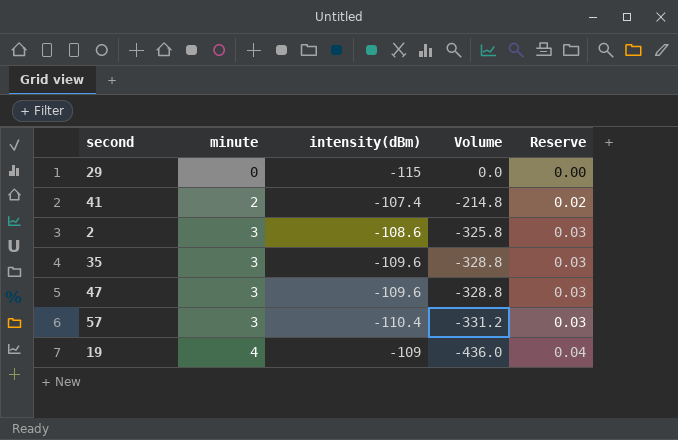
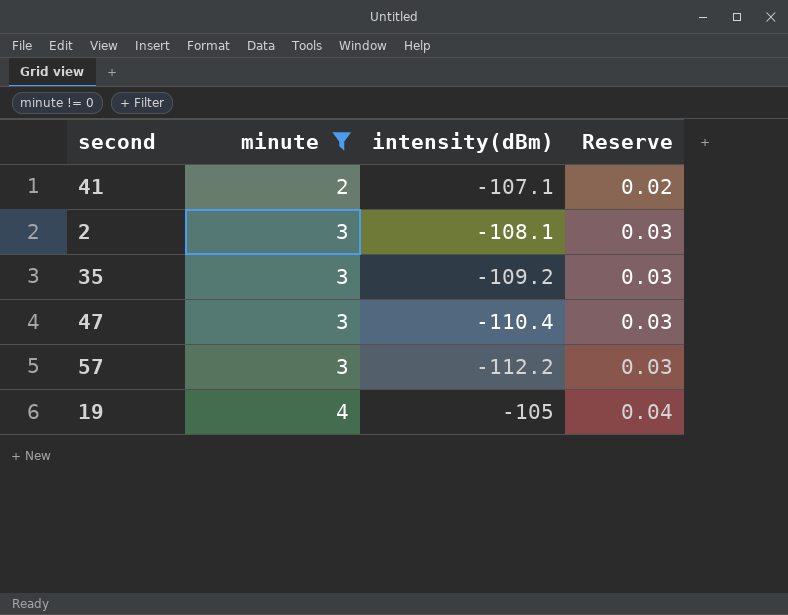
filter: none -> minute != 0
column Volume | formula: [minute] * [intensity(dBm)] -> none
41 | intensity(dBm): -107.4 -> -107.1
2 | intensity(dBm): -108.6 -> -108.1
35 | intensity(dBm): -109.6 -> -109.2
47 | intensity(dBm): -109.6 -> -110.4
57 | intensity(dBm): -110.4 -> -112.2
19 | intensity(dBm): -109 -> -105

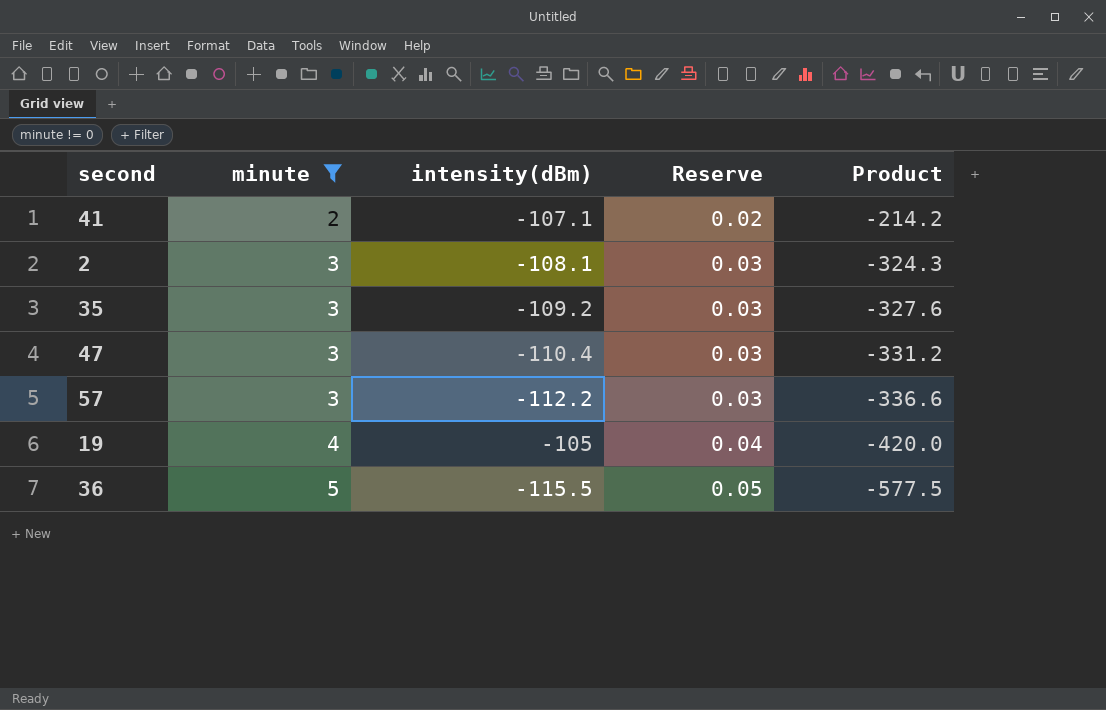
column Product | formula: none -> [minute] * [intensity(dBm)]
row 36: none -> 5 | -115.5 | 0.05 | -577.5

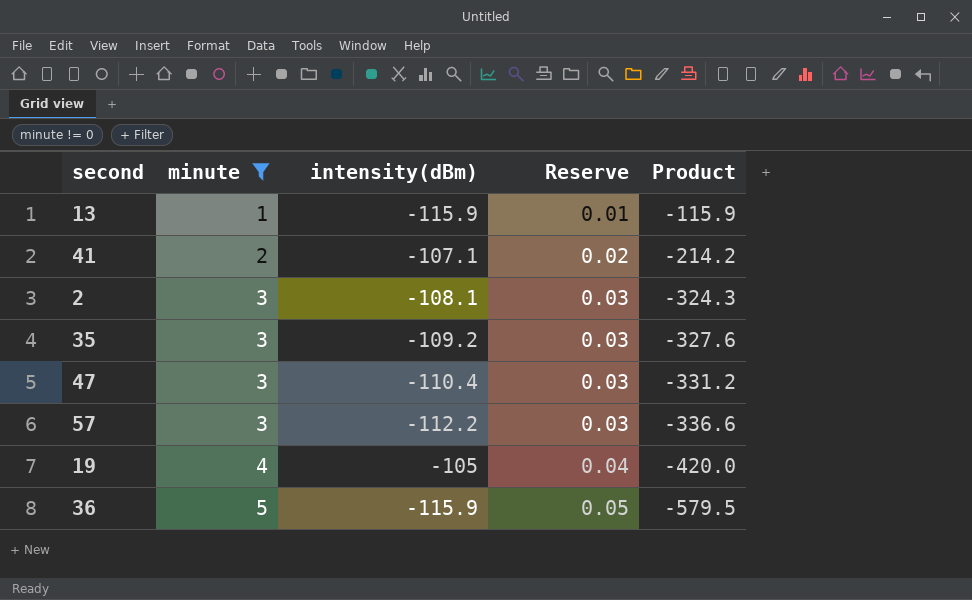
row 13: none -> 1 | -115.9 | 0.01 | -115.9
36 | intensity(dBm): -115.5 -> -115.9
36 | Product: -577.5 -> -579.5

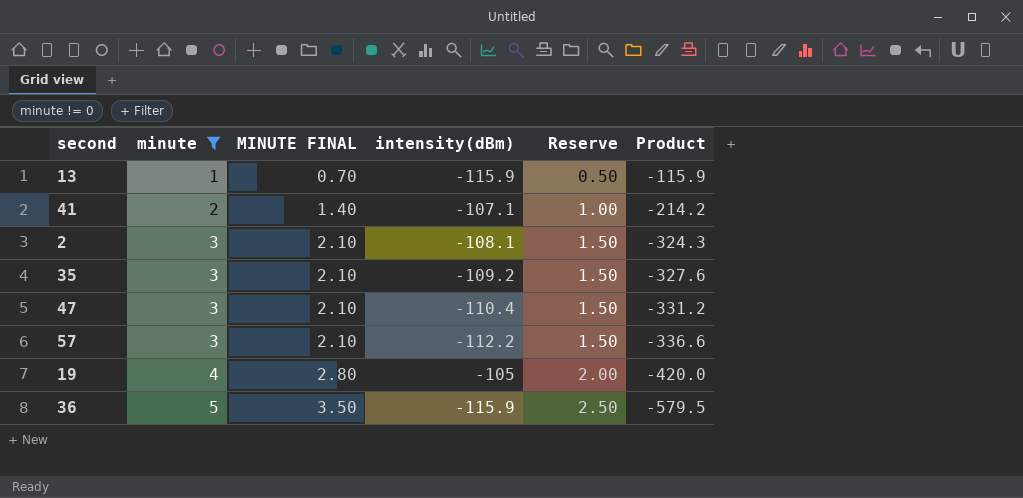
column MINUTE FINAL | formula: none -> [minute] * 0.7
column Reserve | formula: [minute] * 0.01 -> [minute] * 0.5

